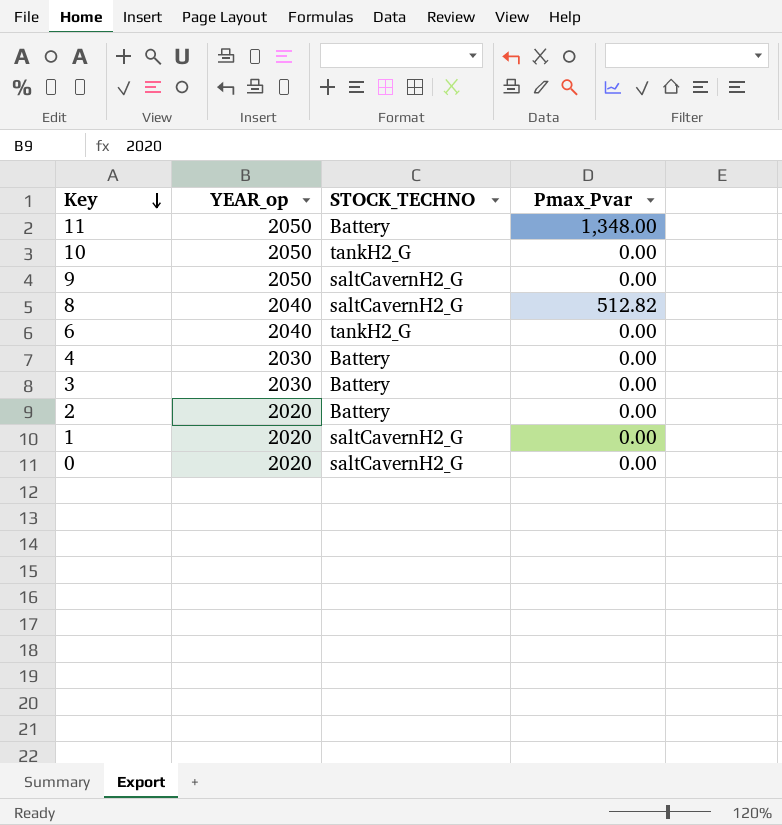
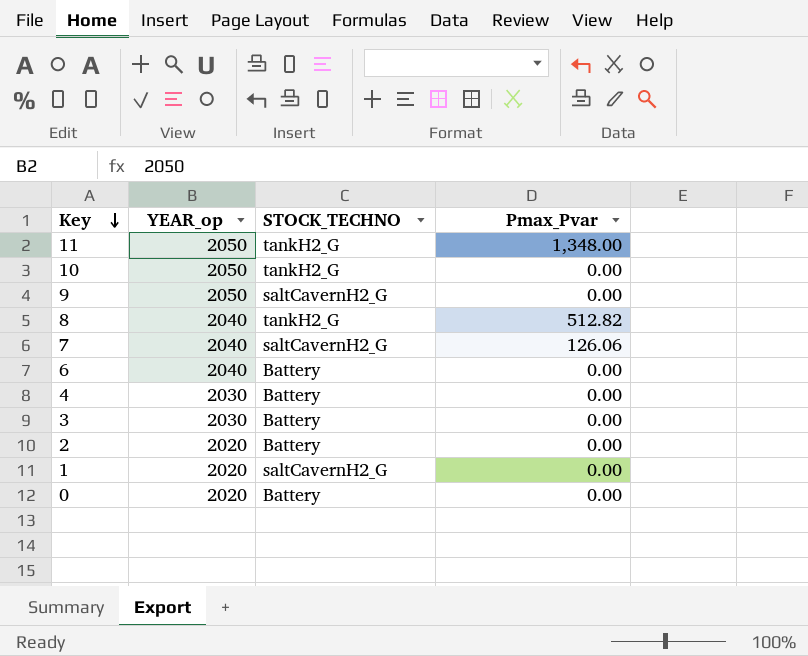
11 | STOCK_TECHNO: Battery -> tankH2_G
8 | STOCK_TECHNO: saltCavernH2_G -> tankH2_G
row 7: none -> 2040 | saltCavernH2_G | 126.06
6 | STOCK_TECHNO: tankH2_G -> Battery
0 | STOCK_TECHNO: saltCavernH2_G -> Battery

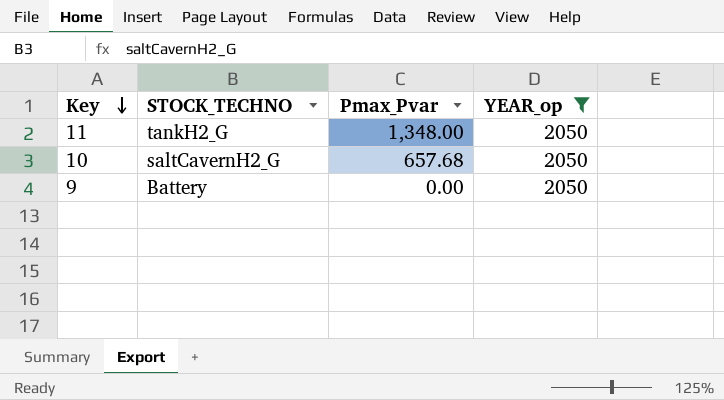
filter: none -> YEAR_op = 2050
column YEAR_op | position: 2 -> 4
10 | STOCK_TECHNO: tankH2_G -> saltCavernH2_G
10 | Pmax_Pvar: 0.00 -> 657.68
9 | STOCK_TECHNO: saltCavernH2_G -> Battery

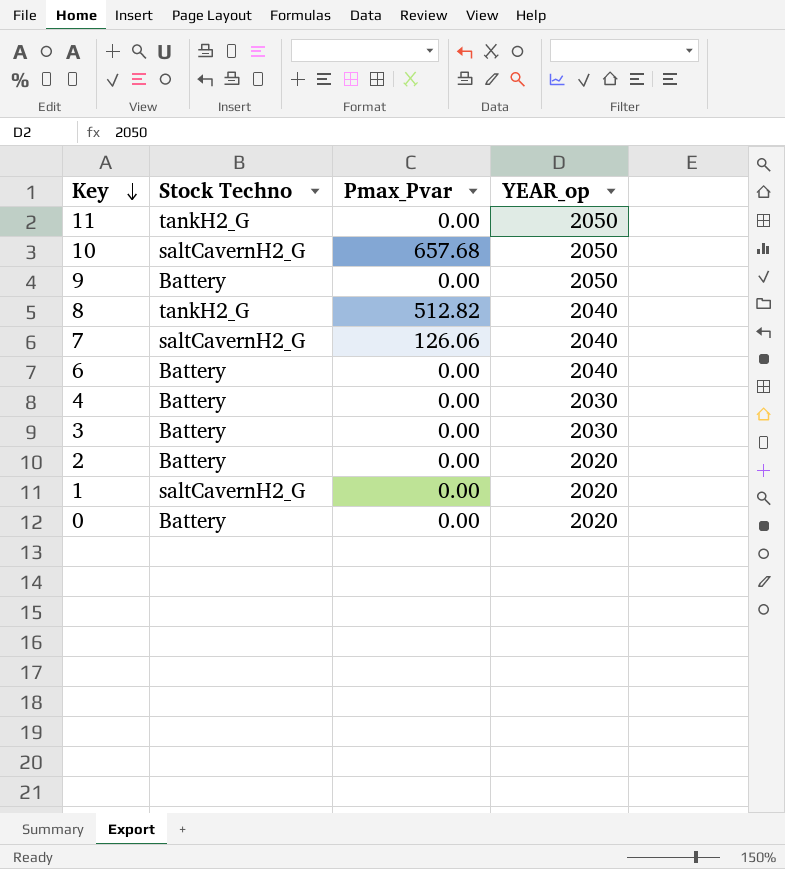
filter: YEAR_op = 2050 -> none
column name: STOCK_TECHNO -> Stock Techno
11 | Pmax_Pvar: 1,348.00 -> 0.00

